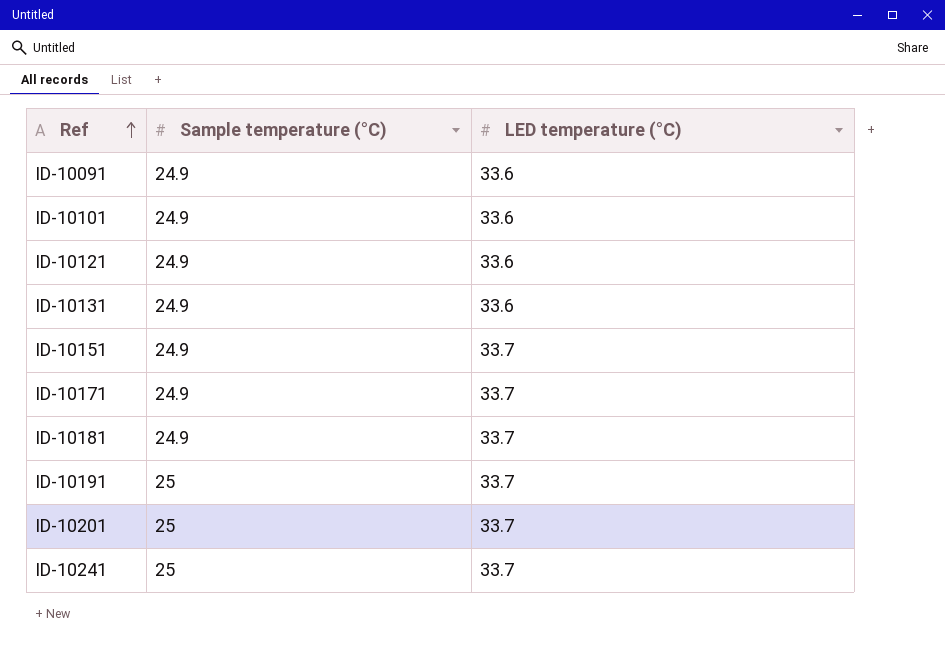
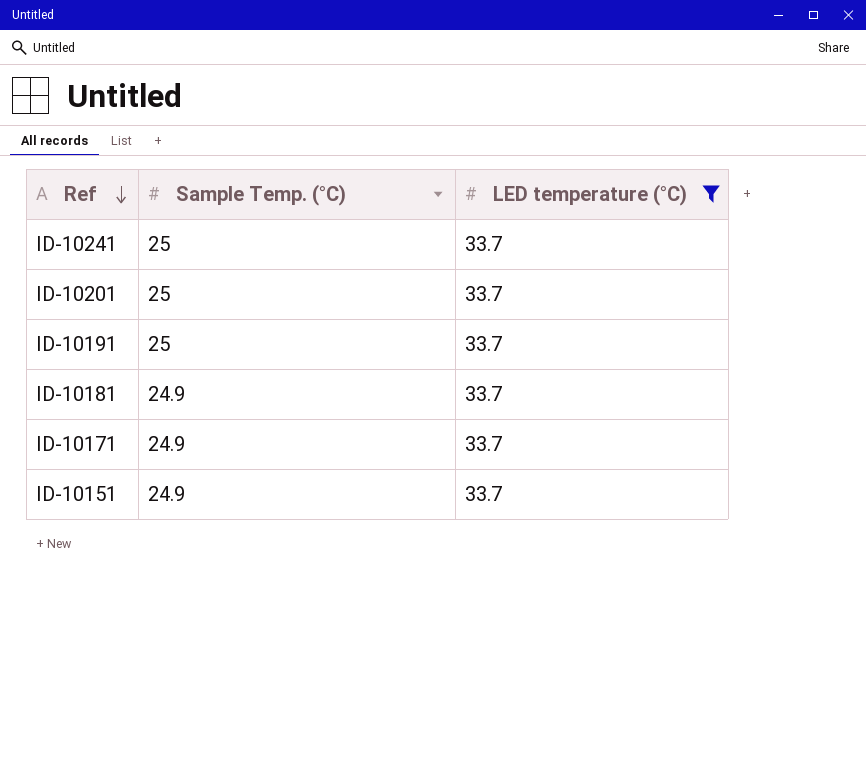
filter: none -> LED temperature (°C) = 33.7
row order: Ref ascending -> Ref descending
column name: Sample temperature (°C) -> Sample Temp. (°C)

